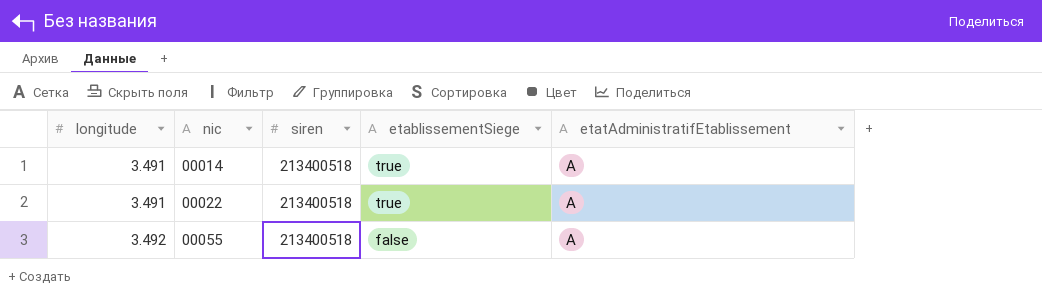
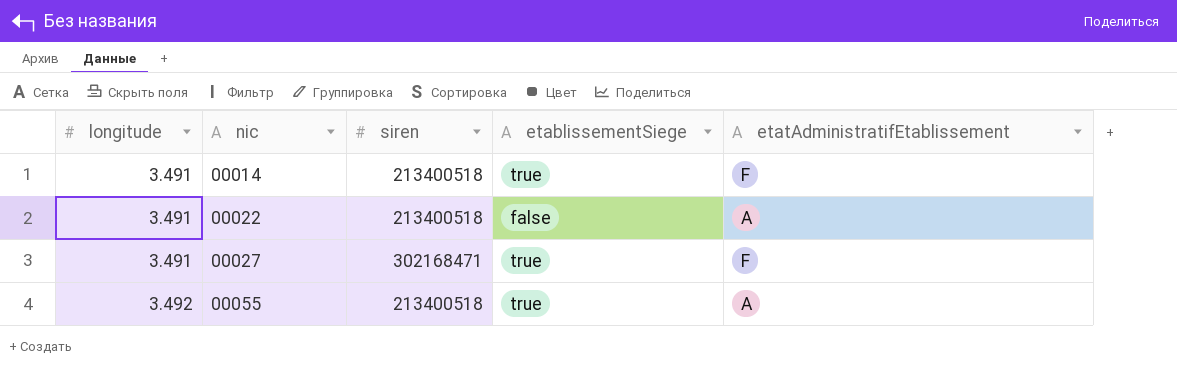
00014 | etatAdministratifEtablissement: A -> F
00022 | etablissementSiege: true -> false
row 00027: none -> 3.491 | 302168471 | true | F
00055 | etablissementSiege: false -> true

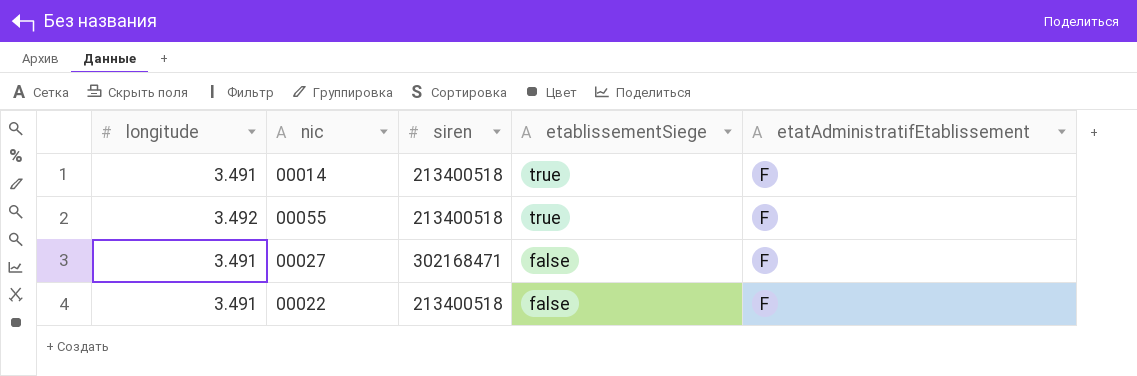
row order: longitude ascending -> etablissementSiege descending
00055 | etatAdministratifEtablissement: A -> F
00027 | etablissementSiege: true -> false
00022 | etatAdministratifEtablissement: A -> F

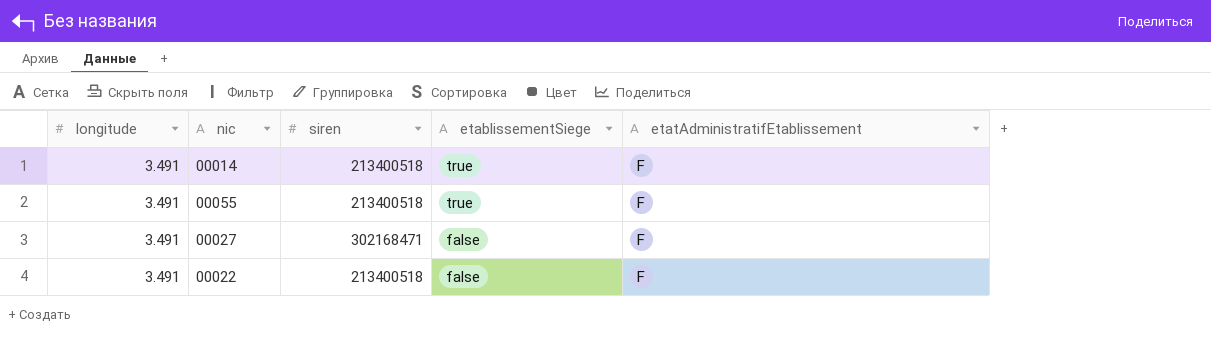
00055 | longitude: 3.492 -> 3.491

